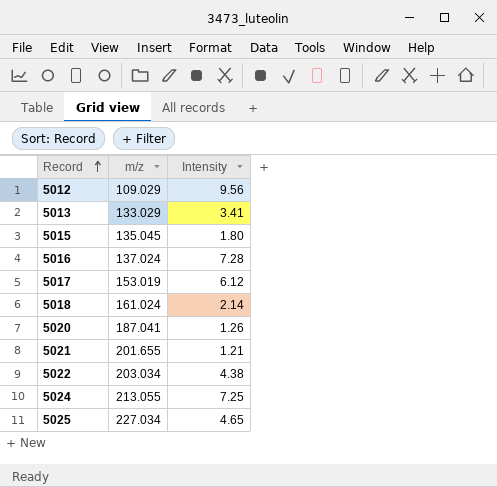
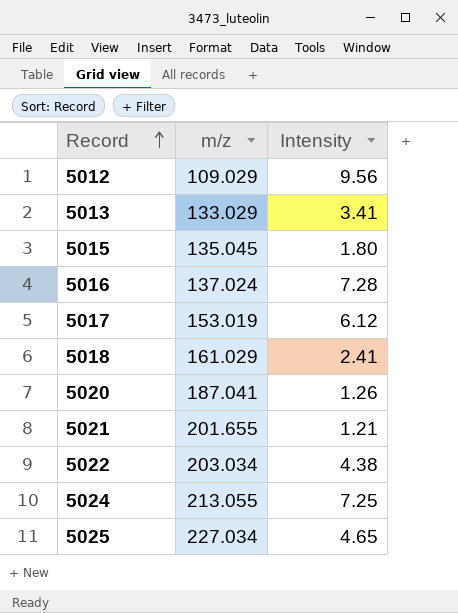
5018 | m/z: 161.024 -> 161.029
5018 | Intensity: 2.14 -> 2.41

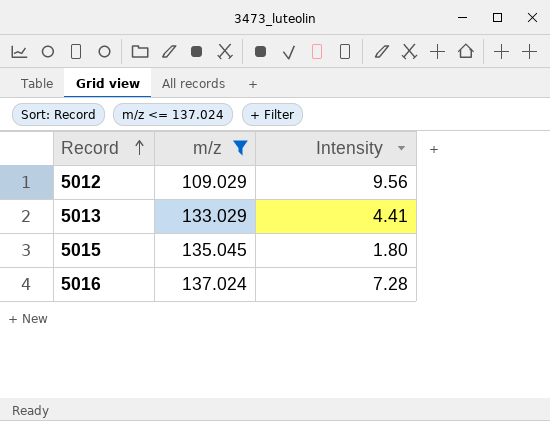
filter: none -> m/z <= 137.024
5013 | Intensity: 3.41 -> 4.41

